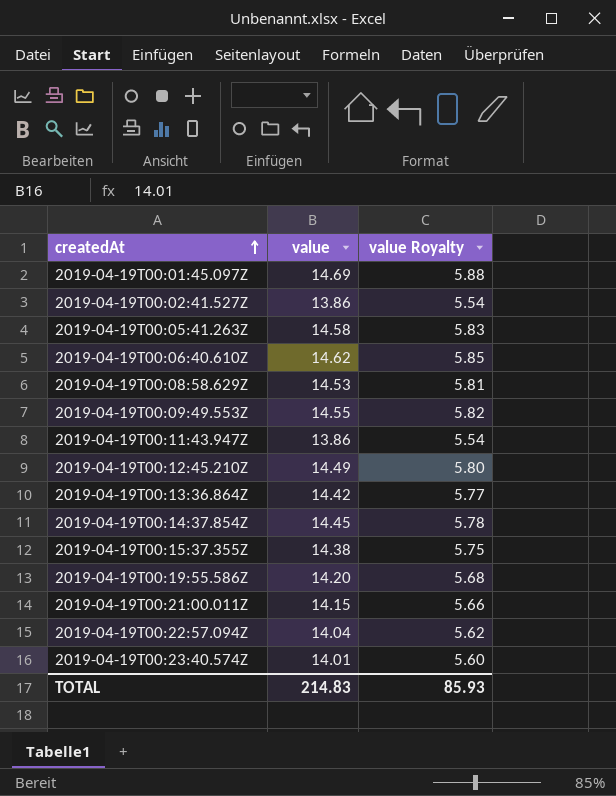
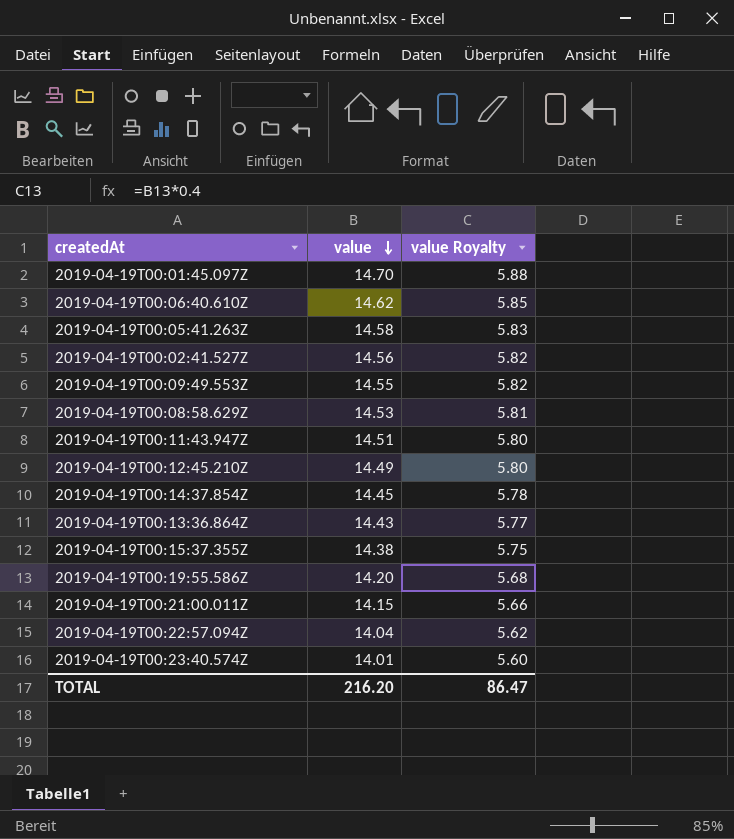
row order: createdAt ascending -> value descending
2019-04-19T00:01:45.097Z | value: 14.69 -> 14.70
2019-04-19T00:02:41.527Z | value: 13.86 -> 14.56
2019-04-19T00:02:41.527Z | value Royalty: 5.54 -> 5.82
2019-04-19T00:11:43.947Z | value: 13.86 -> 14.51
2019-04-19T00:11:43.947Z | value Royalty: 5.54 -> 5.80
2019-04-19T00:13:36.864Z | value: 14.42 -> 14.43
TOTAL | value: 214.83 -> 216.20
TOTAL | value Royalty: 85.93 -> 86.47

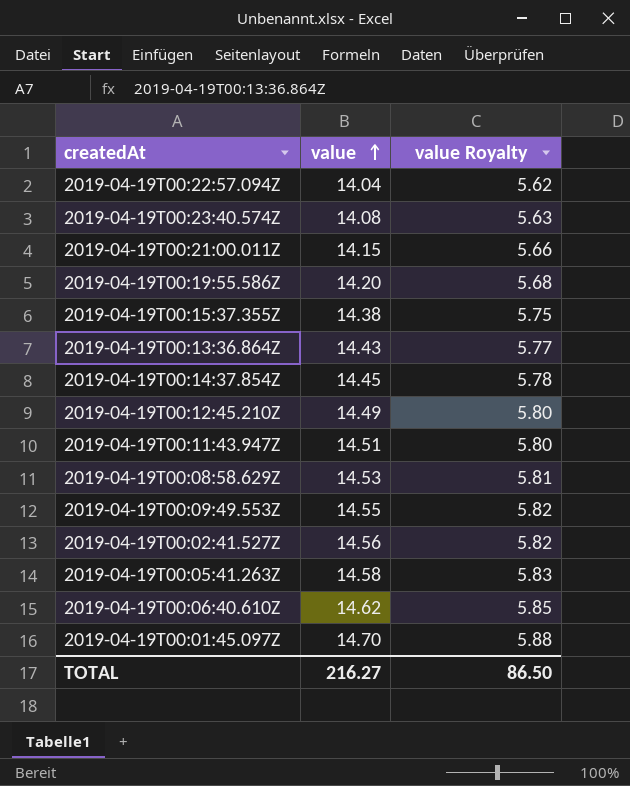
row order: value descending -> value ascending
2019-04-19T00:23:40.574Z | value: 14.01 -> 14.08
2019-04-19T00:23:40.574Z | value Royalty: 5.60 -> 5.63
TOTAL | value: 216.20 -> 216.27
TOTAL | value Royalty: 86.47 -> 86.50

